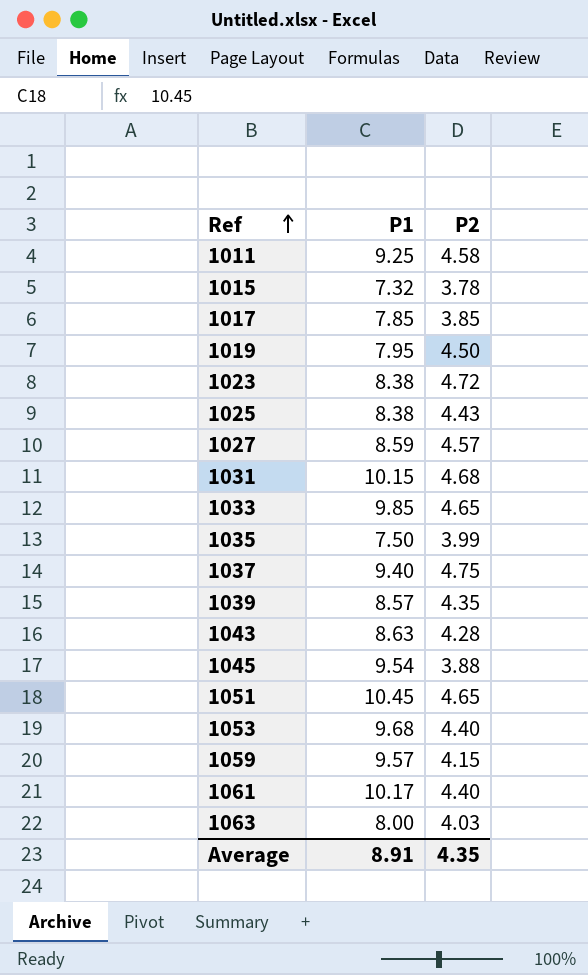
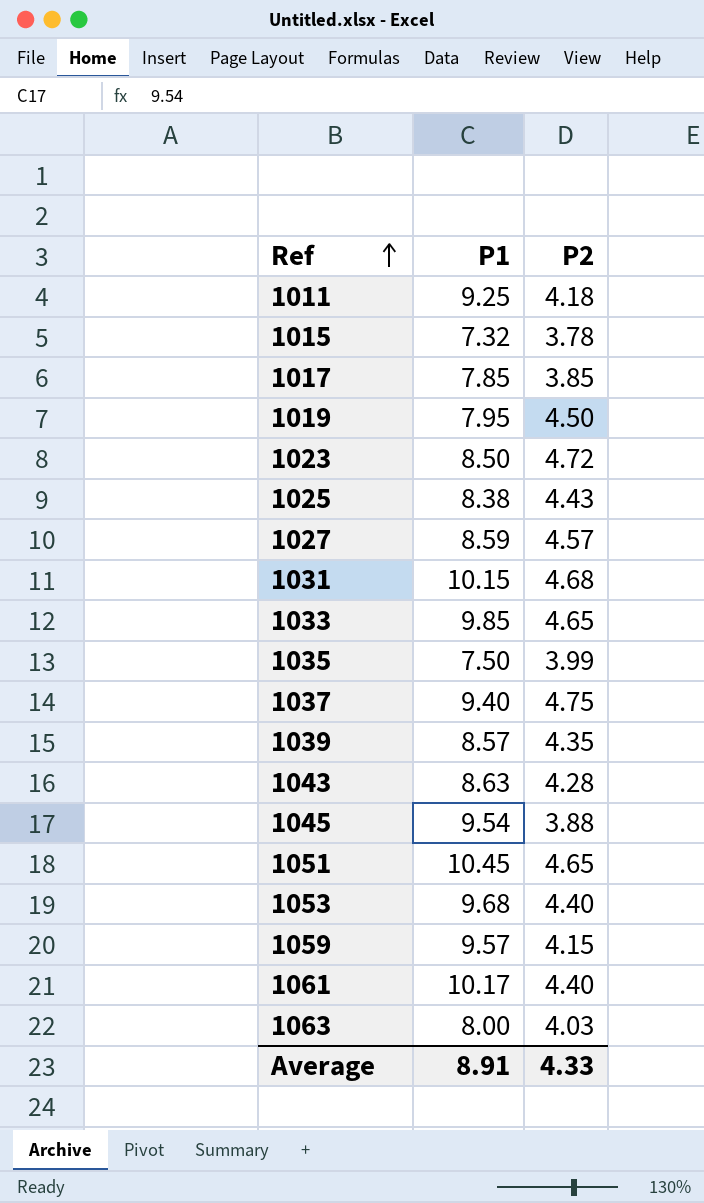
1011 | P2: 4.58 -> 4.18
1023 | P1: 8.38 -> 8.50
Average | P2: 4.35 -> 4.33

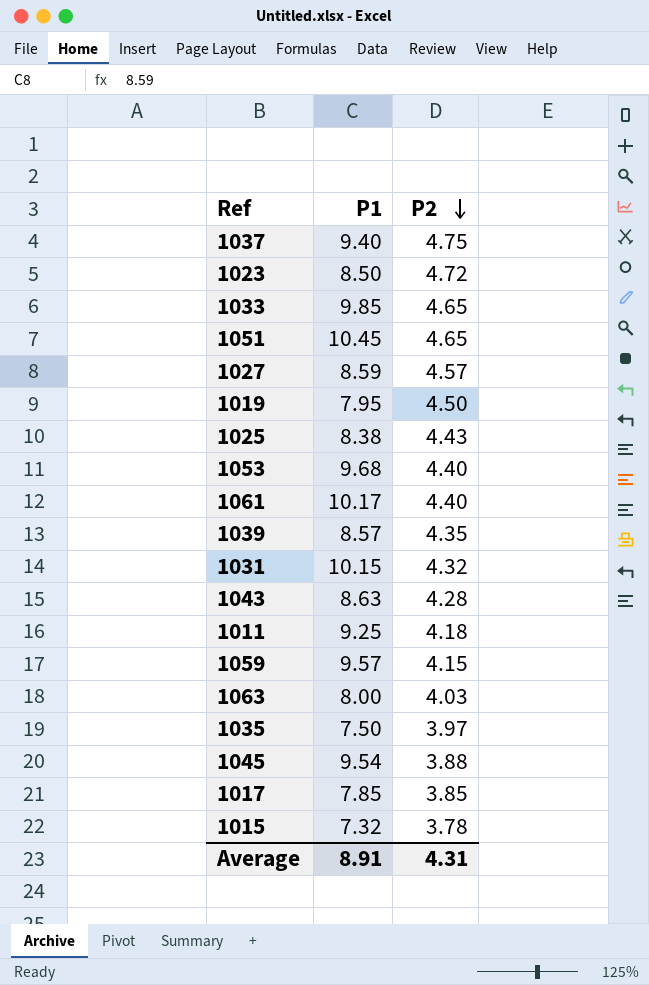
row order: Ref ascending -> P2 descending
1031 | P2: 4.68 -> 4.32
1035 | P2: 3.99 -> 3.97
Average | P2: 4.33 -> 4.31

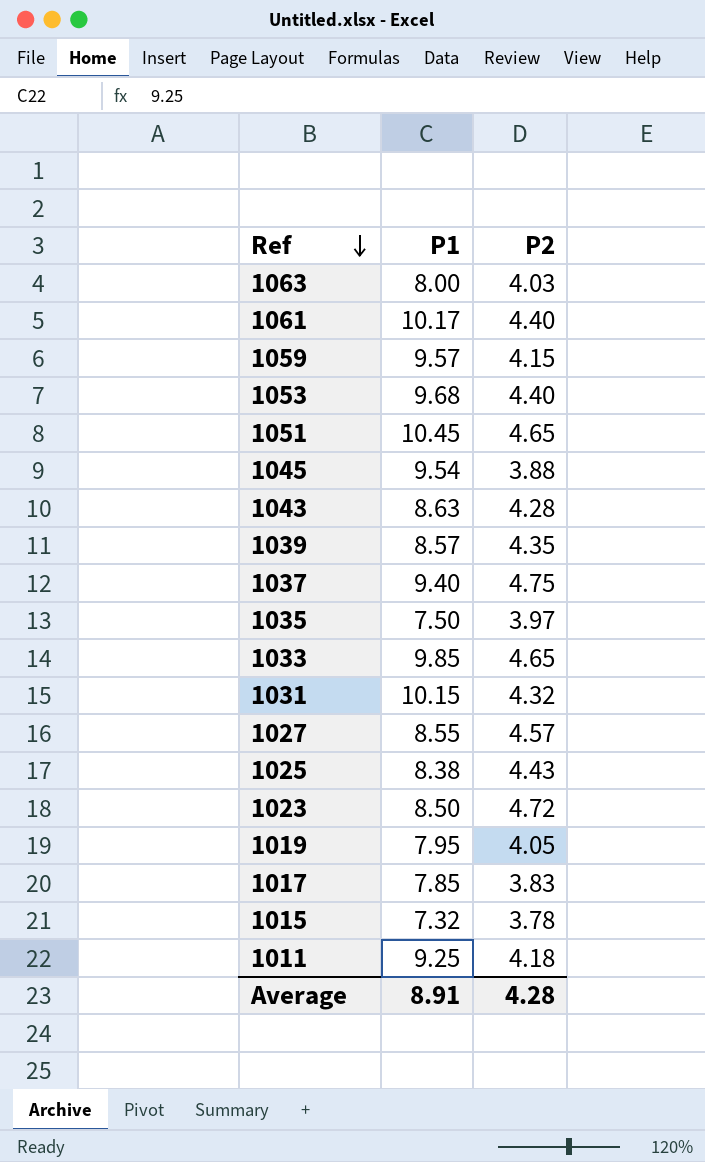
row order: P2 descending -> Ref descending
1027 | P1: 8.59 -> 8.55
1019 | P2: 4.50 -> 4.05
1017 | P2: 3.85 -> 3.83
Average | P2: 4.31 -> 4.28

